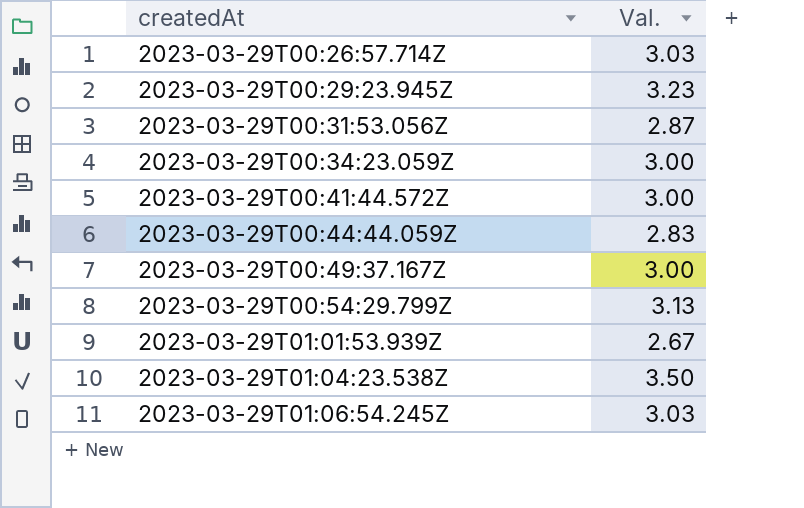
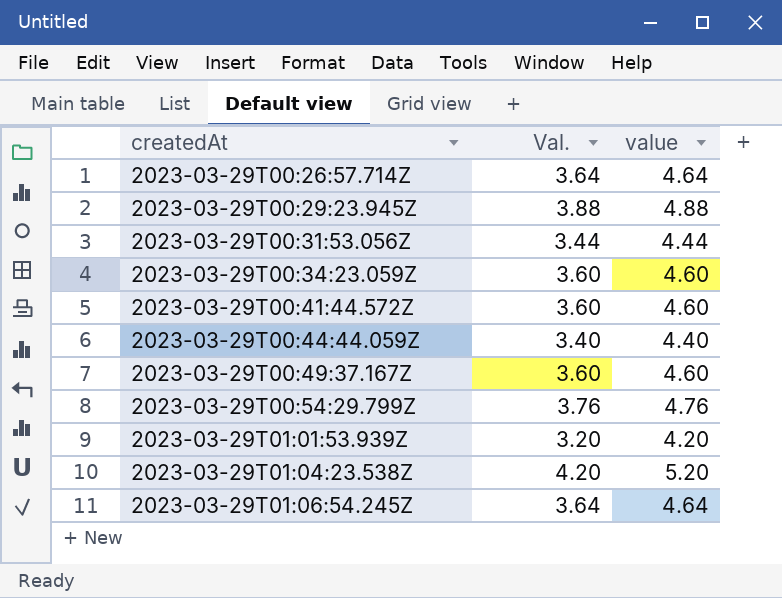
column value | formula: none -> [Val.] + 1
2023-03-29T00:26:57.714Z | Val.: 3.03 -> 3.64
2023-03-29T00:29:23.945Z | Val.: 3.23 -> 3.88
2023-03-29T00:31:53.056Z | Val.: 2.87 -> 3.44
2023-03-29T00:34:23.059Z | Val.: 3.00 -> 3.60
2023-03-29T00:41:44.572Z | Val.: 3.00 -> 3.60
2023-03-29T00:44:44.059Z | Val.: 2.83 -> 3.40
2023-03-29T00:49:37.167Z | Val.: 3.00 -> 3.60
2023-03-29T00:54:29.799Z | Val.: 3.13 -> 3.76
2023-03-29T01:01:53.939Z | Val.: 2.67 -> 3.20
2023-03-29T01:04:23.538Z | Val.: 3.50 -> 4.20
2023-03-29T01:06:54.245Z | Val.: 3.03 -> 3.64

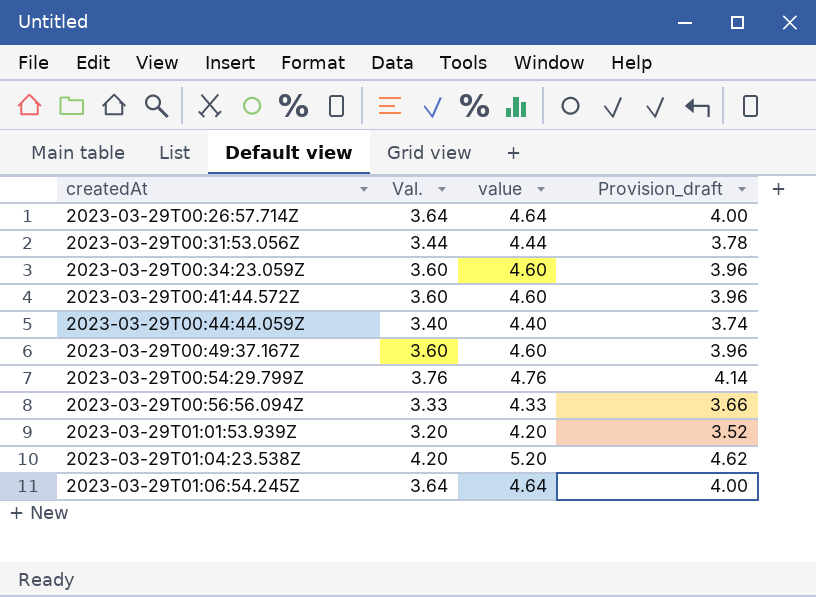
column Provision_draft | formula: none -> [Val.] * 1.1
row 2023-03-29T00:29:23.945Z: 3.88 | 4.88 -> none
row 2023-03-29T00:56:56.094Z: none -> 3.33 | 4.33 | 3.66

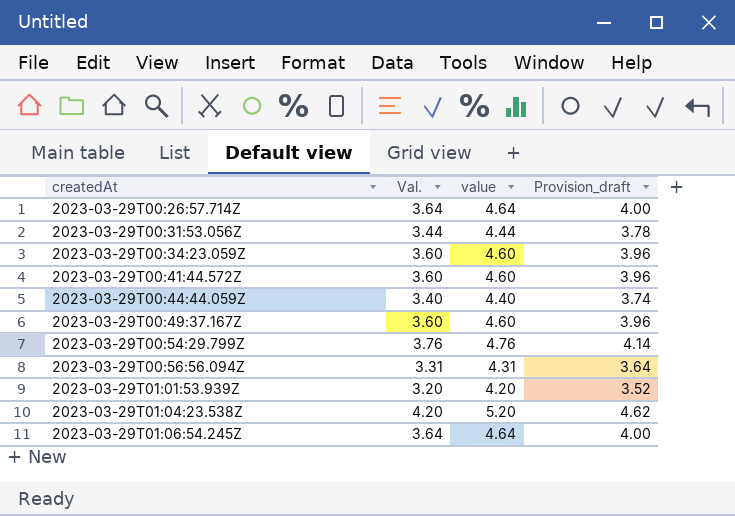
2023-03-29T00:56:56.094Z | Val.: 3.33 -> 3.31
2023-03-29T00:56:56.094Z | value: 4.33 -> 4.31
2023-03-29T00:56:56.094Z | Provision_draft: 3.66 -> 3.64

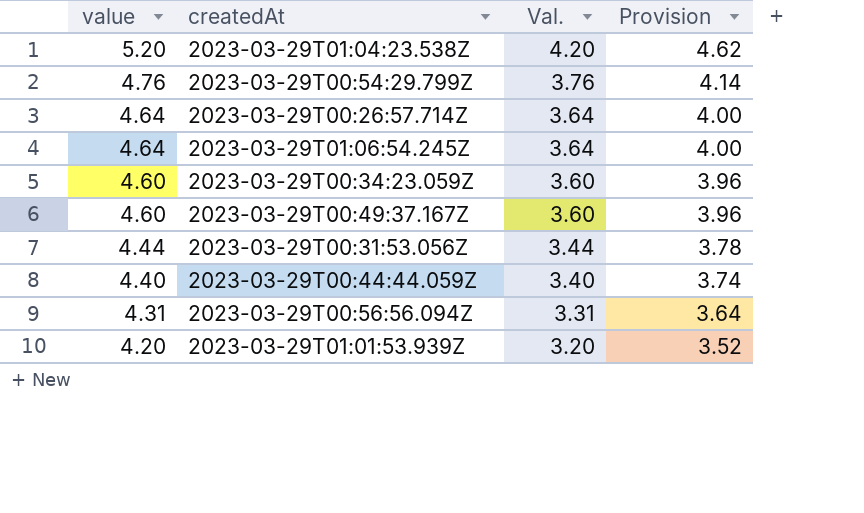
row order: createdAt ascending -> value descending
column value | position: 3 -> 1
column name: Provision_draft -> Provision
row 2023-03-29T00:41:44.572Z: 3.60 | 4.60 | 3.96 -> none

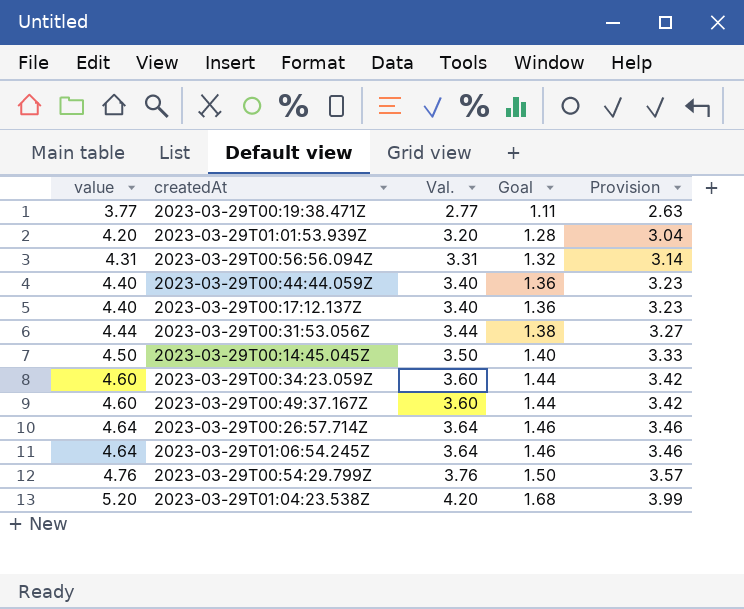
row order: value descending -> value ascending
column Goal | formula: none -> [Val.] * 0.4
column Provision | formula: [Val.] * 1.1 -> [Val.] * 0.95
row 2023-03-29T00:19:38.471Z: none -> 3.77 | 2.77 | 1.11 | 2.63
row 2023-03-29T00:17:12.137Z: none -> 4.40 | 3.40 | 1.36 | 3.23
row 2023-03-29T00:14:45.045Z: none -> 4.50 | 3.50 | 1.40 | 3.33

